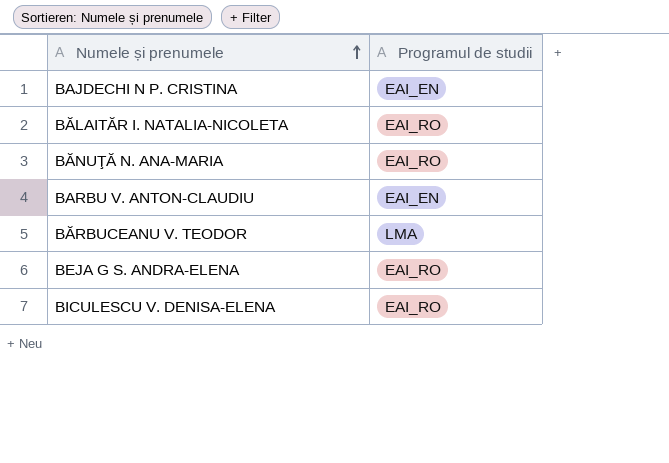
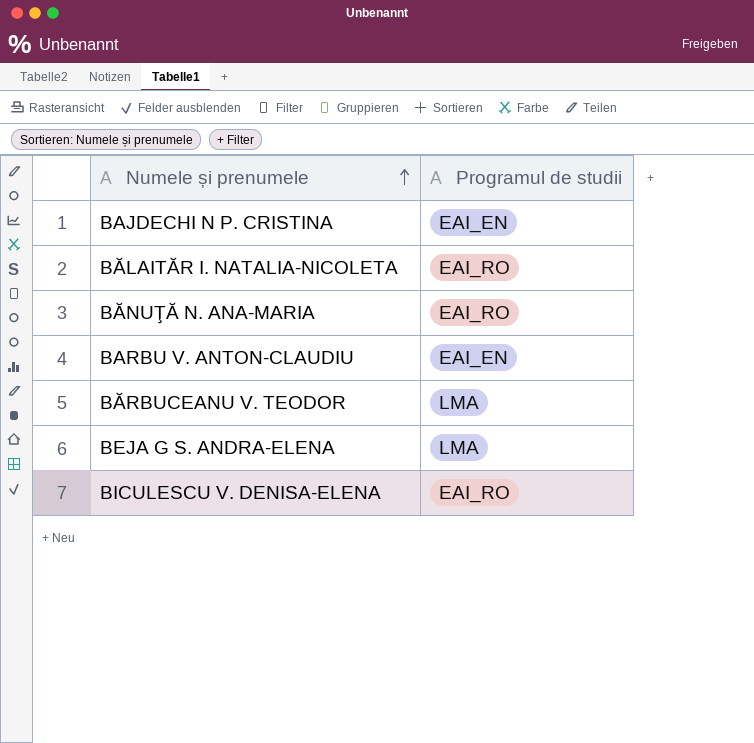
BEJA G S. ANDRA-ELENA | Programul de studii: EAI_RO -> LMA

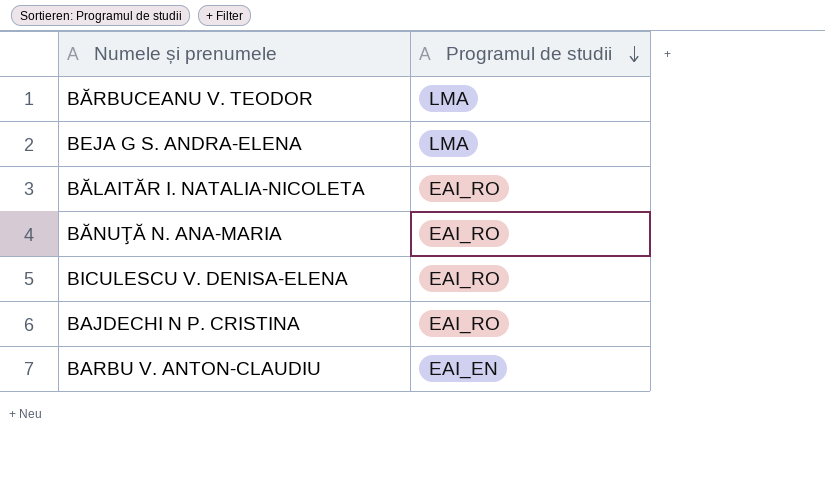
row order: Numele și prenumele ascending -> Programul de studii descending
BAJDECHI N P. CRISTINA | Programul de studii: EAI_EN -> EAI_RO

